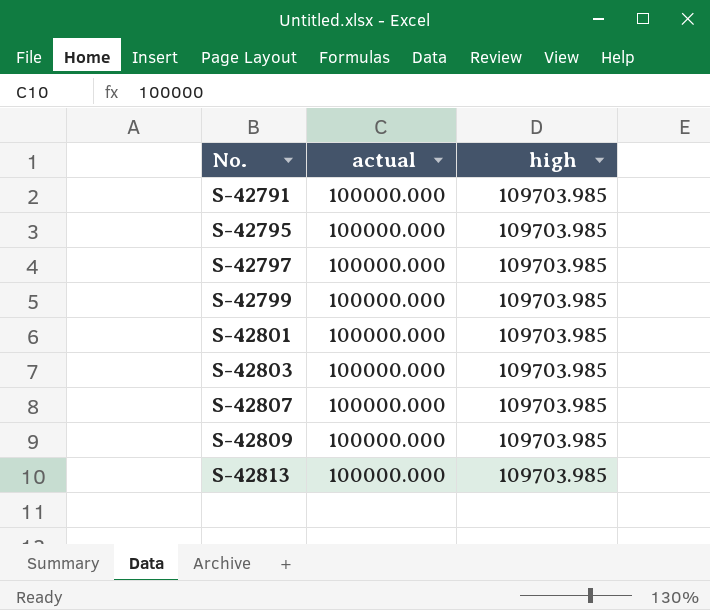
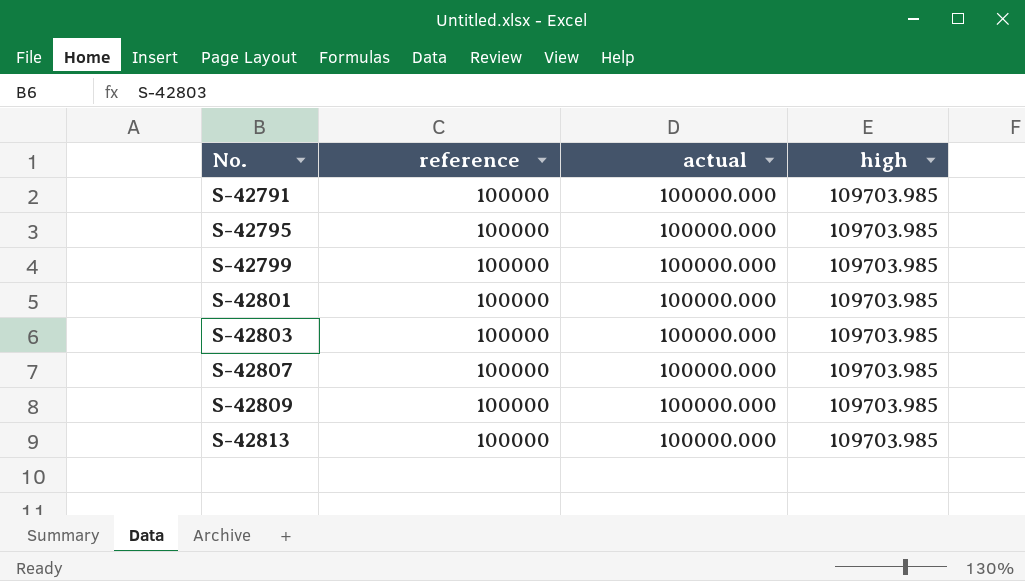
column reference | position: none -> 2
row S-42797: 100000.000 | 109703.985 -> none

